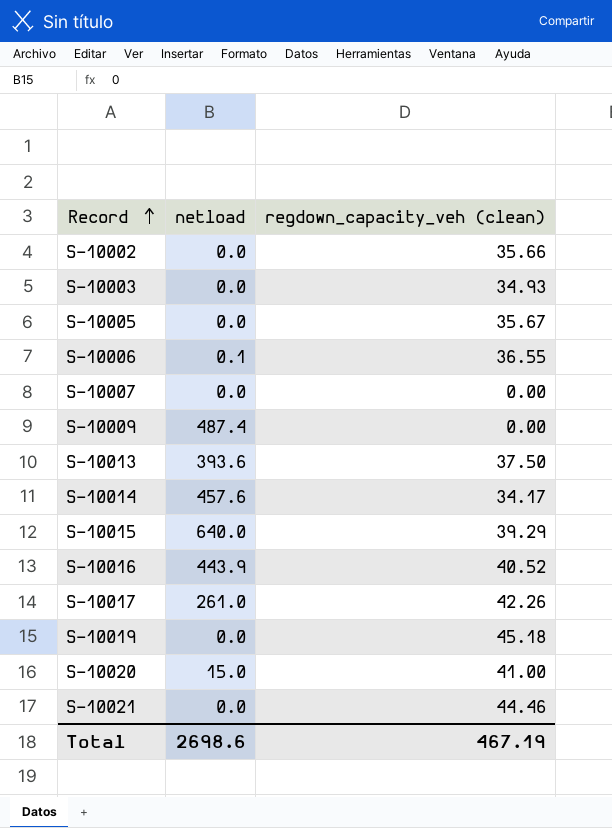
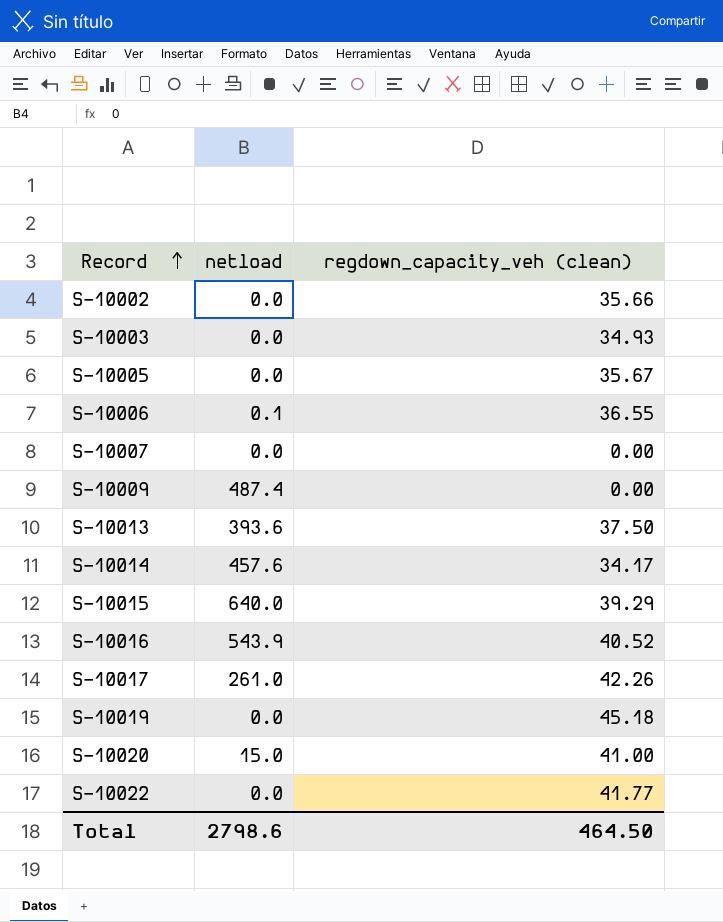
row S-10021: 0.0 | 44.46 -> none
S-10016 | netload: 443.9 -> 543.9
row S-10022: none -> 0.0 | 41.77
Total | netload: 2698.6 -> 2798.6
Total | regdown_capacity_veh (clean): 467.19 -> 464.50

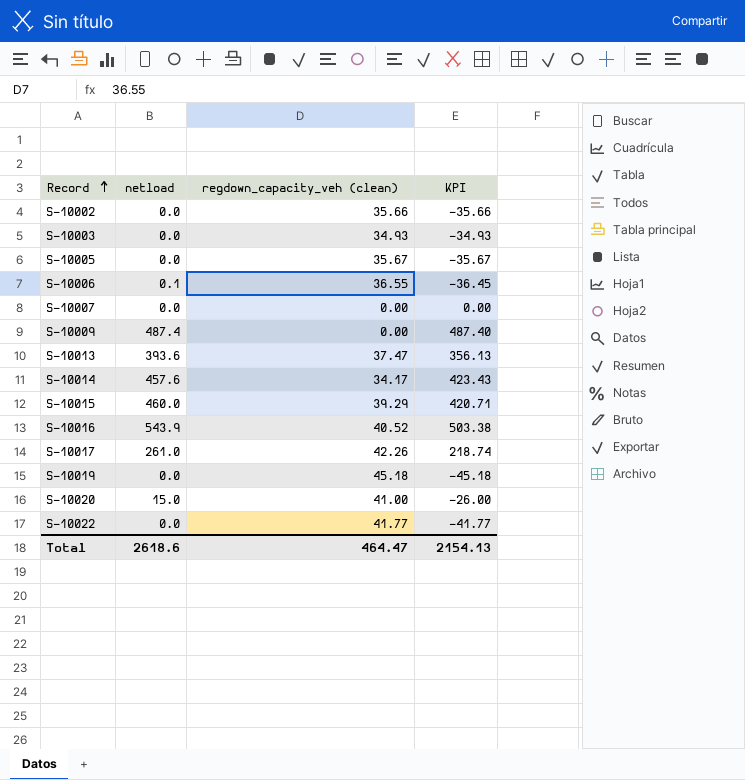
column KPI | formula: none -> [netload] - [regdown_capacity_veh (clean)]
S-10013 | regdown_capacity_veh (clean): 37.50 -> 37.47
S-10015 | netload: 640.0 -> 460.0
Total | netload: 2798.6 -> 2618.6
Total | regdown_capacity_veh (clean): 464.50 -> 464.47

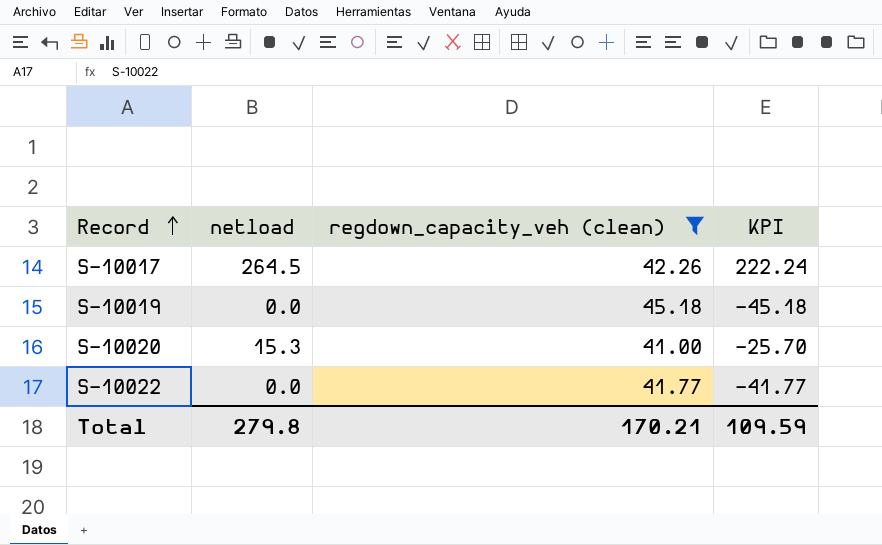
filter: none -> regdown_capacity_veh (clean) >= 41.00
S-10017 | netload: 261.0 -> 264.5
S-10017 | KPI: 218.74 -> 222.24
S-10020 | netload: 15.0 -> 15.3
S-10020 | KPI: -26.00 -> -25.70
Total | netload: 2618.6 -> 279.8
Total | regdown_capacity_veh (clean): 464.47 -> 170.21
Total | KPI: 2154.13 -> 109.59

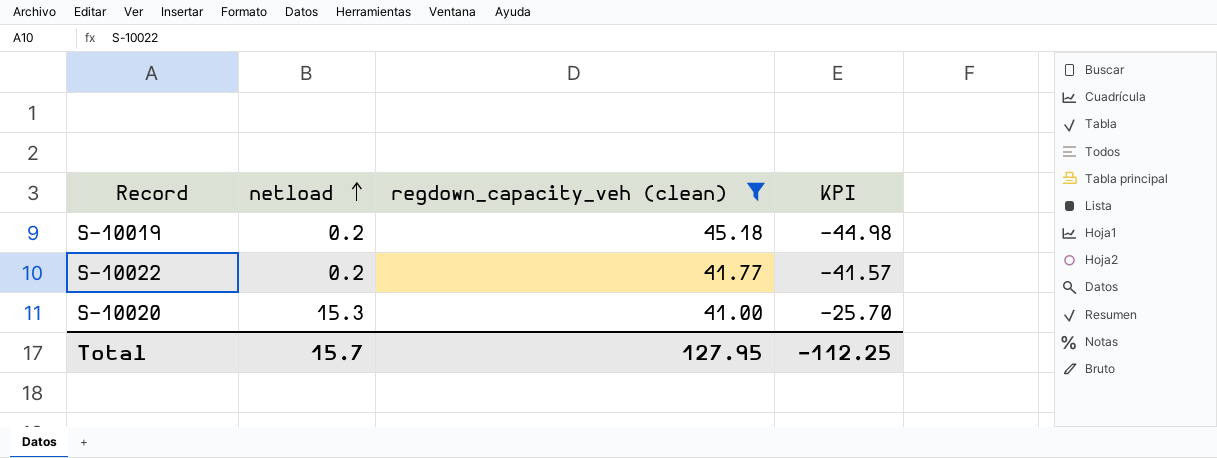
row order: Record ascending -> netload ascending
row S-10017: 264.5 | 42.26 | 222.24 -> none
S-10019 | netload: 0.0 -> 0.2
S-10019 | KPI: -45.18 -> -44.98
S-10022 | netload: 0.0 -> 0.2
S-10022 | KPI: -41.77 -> -41.57
Total | netload: 279.8 -> 15.7
Total | regdown_capacity_veh (clean): 170.21 -> 127.95
Total | KPI: 109.59 -> -112.25

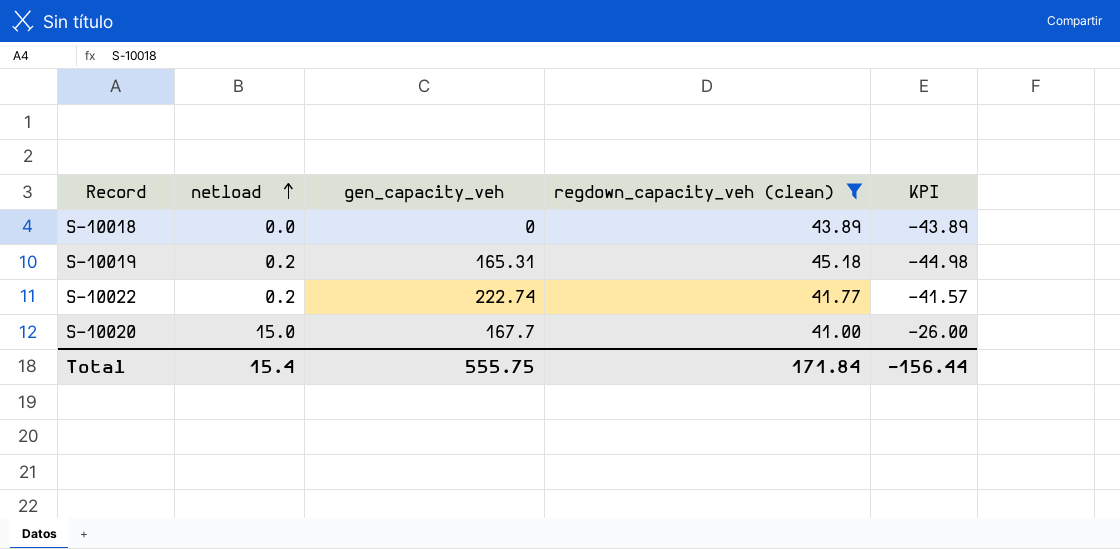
column gen_capacity_veh | position: none -> 3
row S-10018: none -> 0.0 | 0 | 43.89 | -43.89
S-10020 | netload: 15.3 -> 15.0
S-10020 | KPI: -25.70 -> -26.00
Total | netload: 15.7 -> 15.4
Total | regdown_capacity_veh (clean): 127.95 -> 171.84
Total | KPI: -112.25 -> -156.44

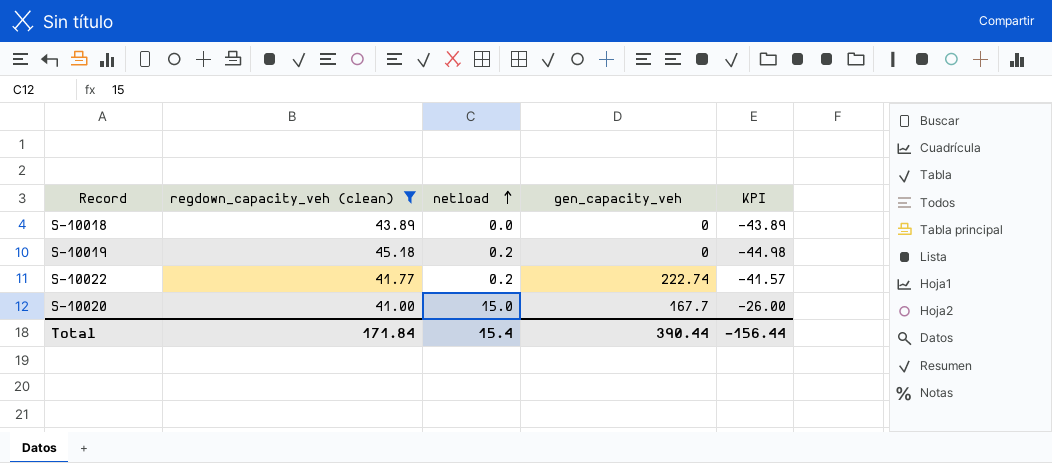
column regdown_capacity_veh (clean) | position: 4 -> 2
S-10019 | gen_capacity_veh: 165.31 -> 0
Total | gen_capacity_veh: 555.75 -> 390.44

